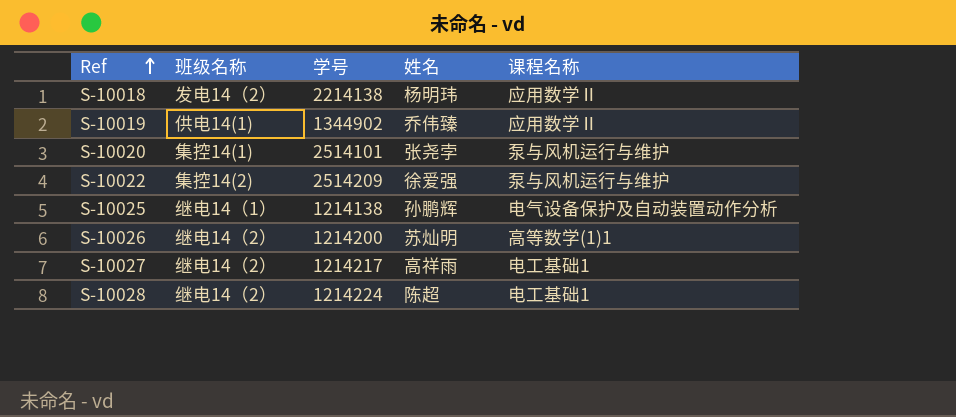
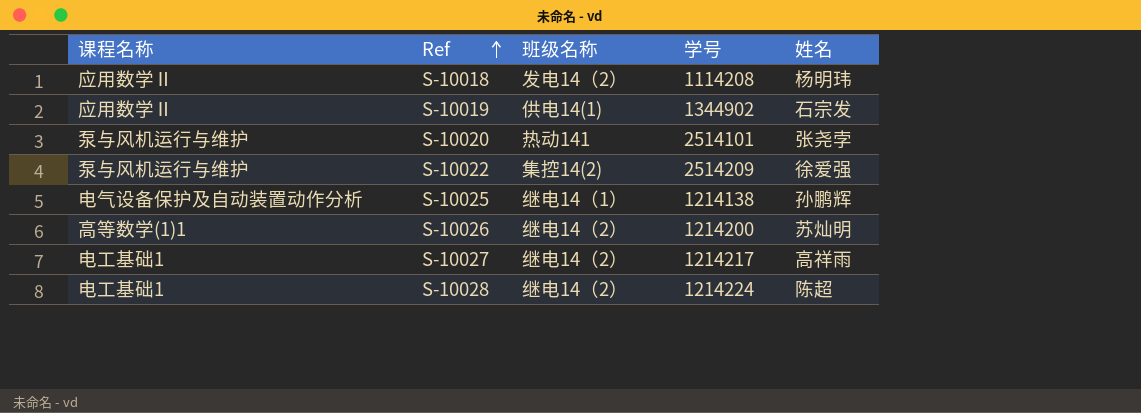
column 课程名称 | position: 5 -> 1
S-10018 | 学号: 2214138 -> 1114208
S-10019 | 姓名: 乔伟臻 -> 石宗发
S-10020 | 班级名称: 集控14(1) -> 热动141

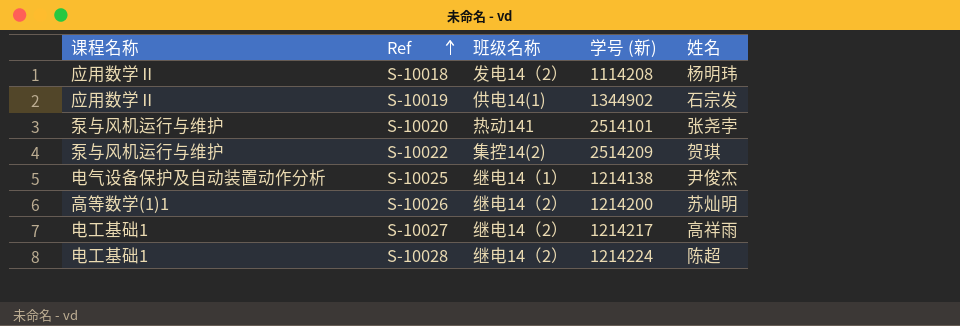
column name: 学号 -> 学号 (新)
S-10022 | 姓名: 徐爱强 -> 贺琪
S-10025 | 姓名: 孙鹏辉 -> 尹俊杰

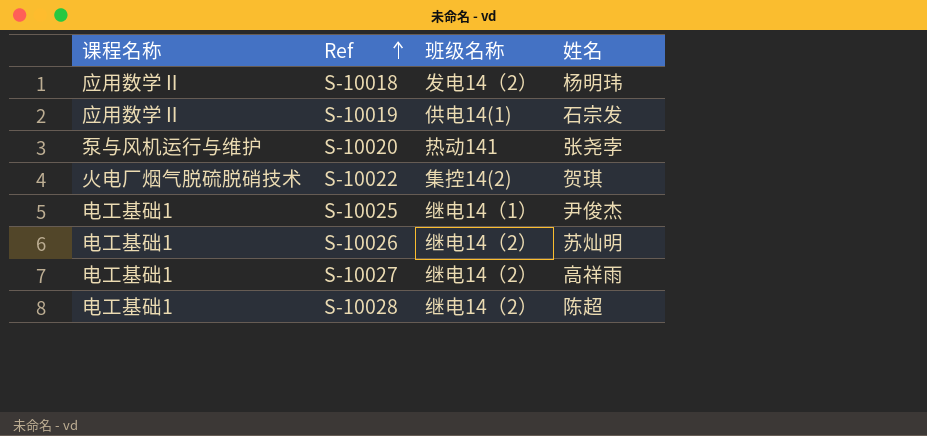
column 学号 (新) | position: 4 -> none
S-10022 | 课程名称: 泵与风机运行与维护 -> 火电厂烟气脱硫脱硝技术
S-10025 | 课程名称: 电气设备保护及自动装置动作分析 -> 电工基础1
S-10026 | 课程名称: 高等数学(1)1 -> 电工基础1

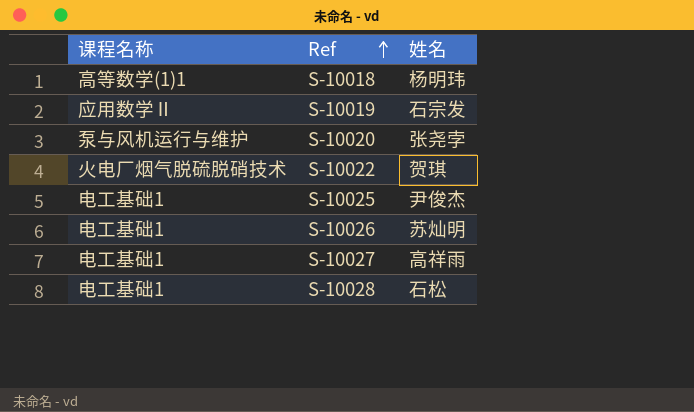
column 班级名称 | position: 3 -> none
S-10018 | 课程名称: 应用数学Ⅱ -> 高等数学(1)1
S-10028 | 姓名: 陈超 -> 石松

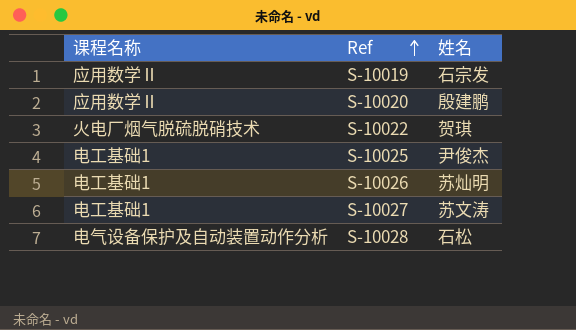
row S-10018: 高等数学(1)1 | 杨明玮 -> none
S-10020 | 课程名称: 泵与风机运行与维护 -> 应用数学Ⅱ
S-10020 | 姓名: 张尧孛 -> 殷建鹏
S-10027 | 姓名: 高祥雨 -> 苏文涛
S-10028 | 课程名称: 电工基础1 -> 电气设备保护及自动装置动作分析

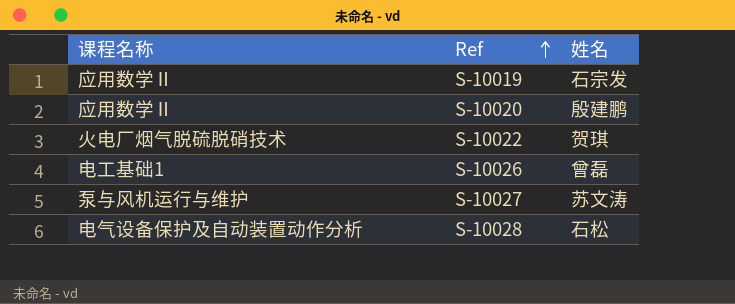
row S-10025: 电工基础1 | 尹俊杰 -> none
S-10026 | 姓名: 苏灿明 -> 曾磊
S-10027 | 课程名称: 电工基础1 -> 泵与风机运行与维护

